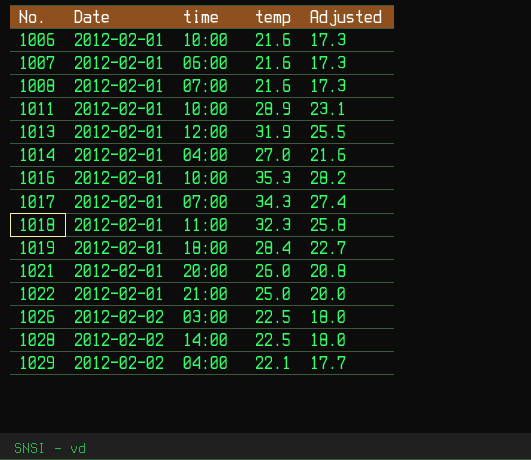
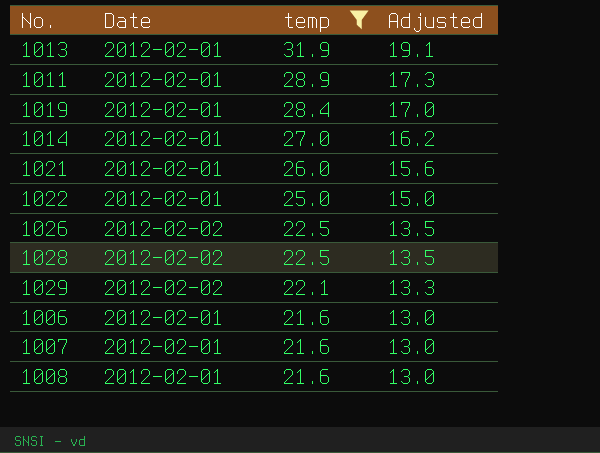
filter: none -> temp <= 31.9
row order: No. ascending -> temp descending
column time | position: 3 -> none
column Adjusted | formula: [temp] * 0.8 -> [temp] * 0.6

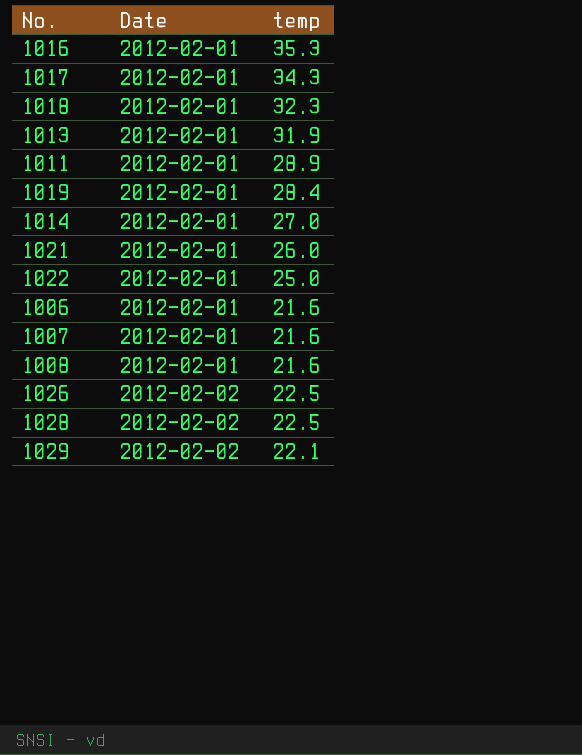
filter: temp <= 31.9 -> none
row order: temp descending -> Date ascending
column Adjusted | formula: [temp] * 0.6 -> none

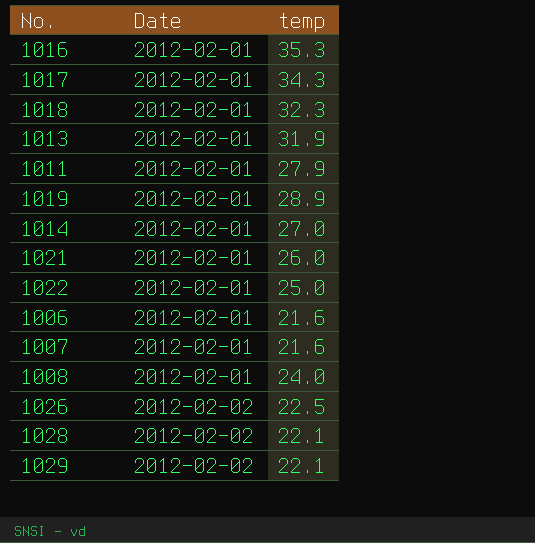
1011 | temp: 28.9 -> 27.9
1019 | temp: 28.4 -> 28.9
1008 | temp: 21.6 -> 24.0
1028 | temp: 22.5 -> 22.1

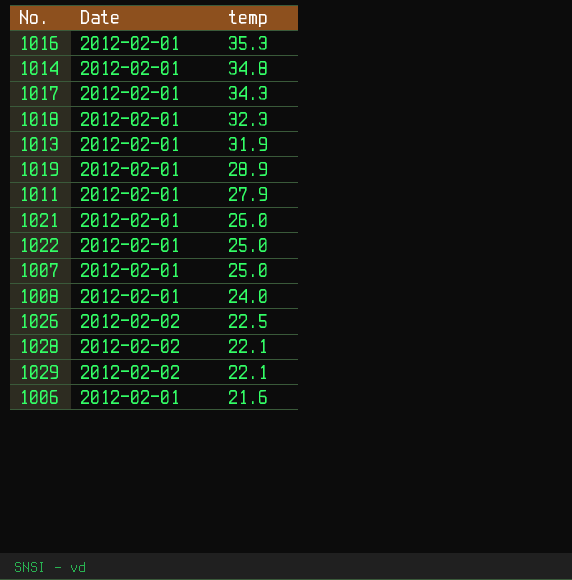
row order: Date ascending -> temp descending
1014 | temp: 27.0 -> 34.8
1007 | temp: 21.6 -> 25.0

